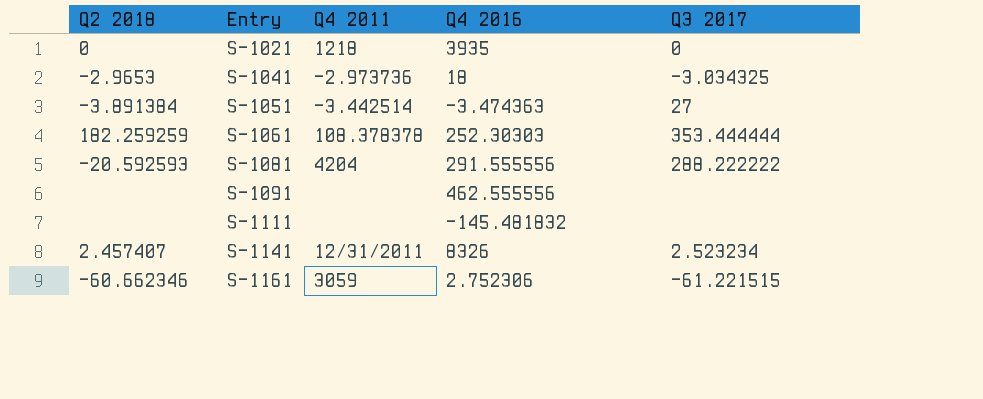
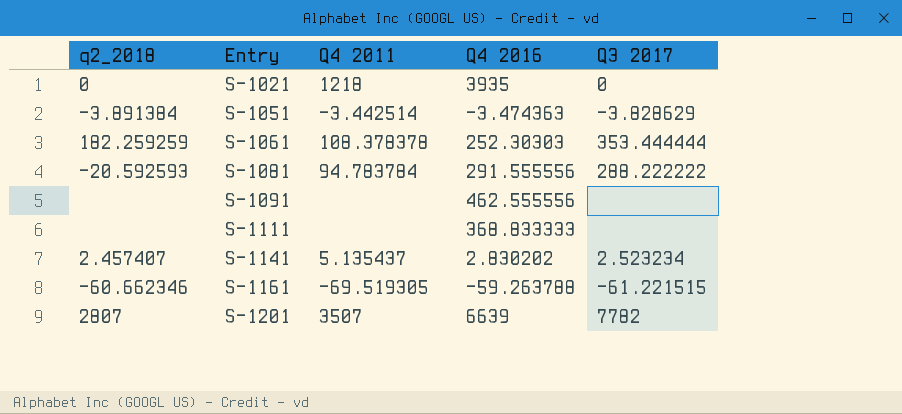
column name: Q2 2018 -> q2_2018
row S-1041: -2.9653 | -2.973736 | 18 | -3.034325 -> none
S-1051 | Q3 2017: 27 -> -3.828629
S-1081 | Q4 2011: 4204 -> 94.783784
S-1111 | Q4 2016: -145.481832 -> 368.833333
S-1141 | Q4 2011: 12/31/2011 -> 5.135437
S-1141 | Q4 2016: 8326 -> 2.830202
S-1161 | Q4 2011: 3059 -> -69.519305
S-1161 | Q4 2016: 2.752306 -> -59.263788
row S-1201: none -> 2807 | 3507 | 6639 | 7782

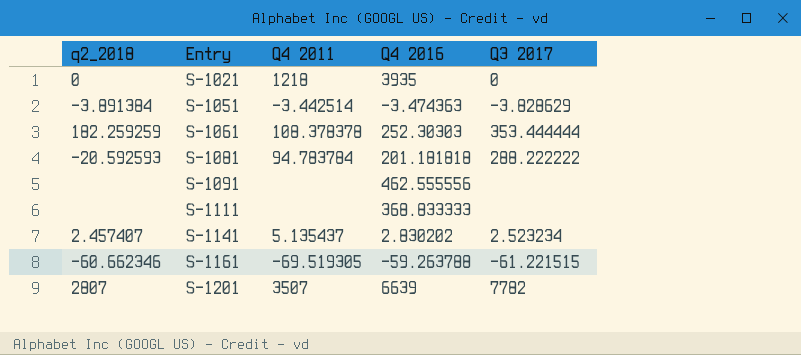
S-1081 | Q4 2016: 291.555556 -> 201.181818

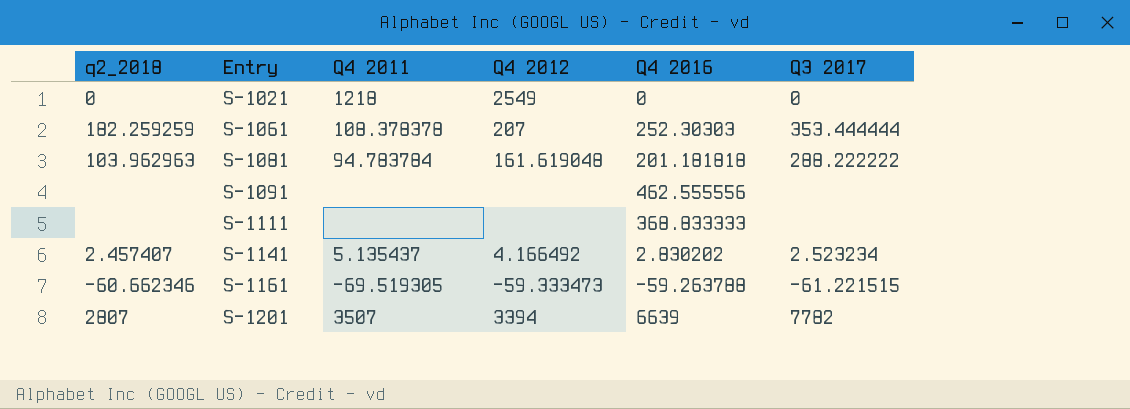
column Q4 2012 | position: none -> 4
row S-1051: -3.891384 | -3.442514 | -3.474363 | -3.828629 -> none
S-1021 | Q4 2016: 3935 -> 0
S-1081 | q2_2018: -20.592593 -> 103.962963

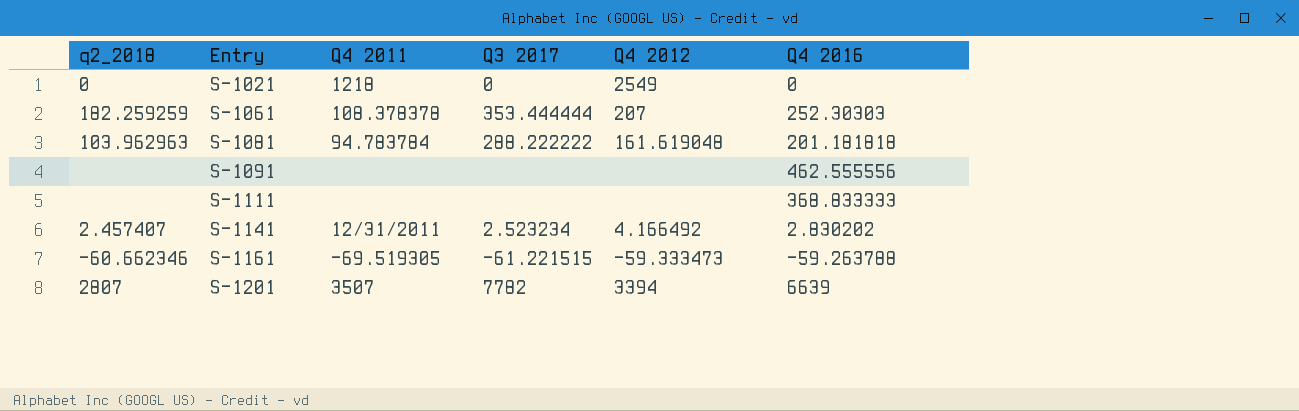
column Q3 2017 | position: 6 -> 4
S-1141 | Q4 2011: 5.135437 -> 12/31/2011

